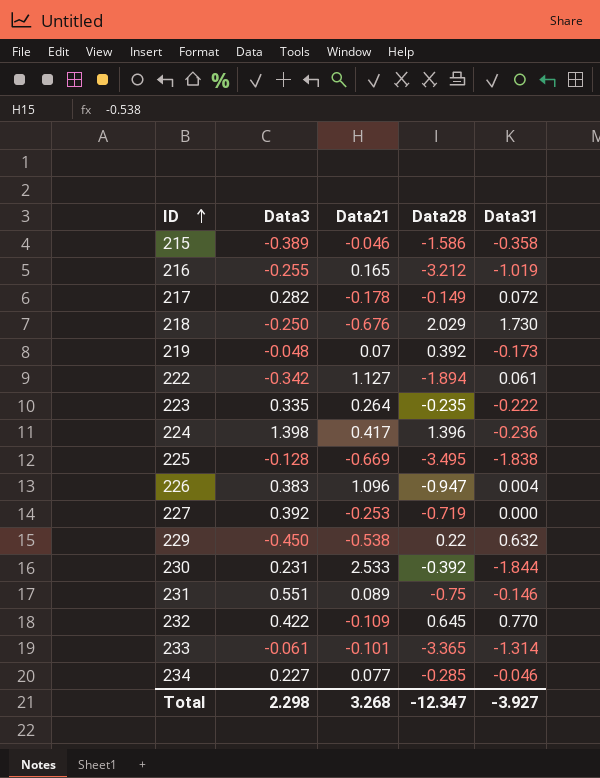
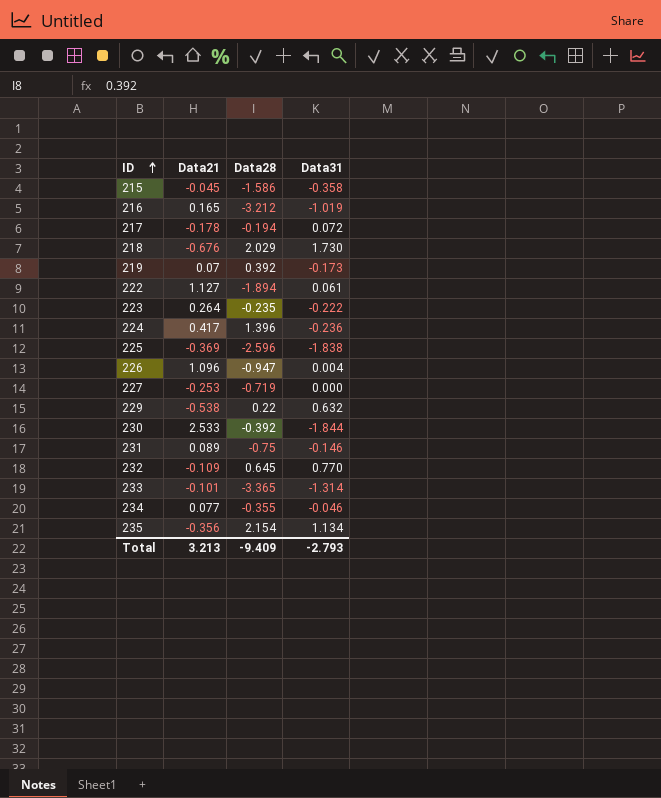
column Data3 | position: 2 -> none
215 | Data21: -0.046 -> -0.045
217 | Data28: -0.149 -> -0.194
225 | Data21: -0.669 -> -0.369
225 | Data28: -3.495 -> -2.596
234 | Data28: -0.285 -> -0.355
row 235: none -> -0.356 | 2.154 | 1.134
Total | Data21: 3.268 -> 3.213
Total | Data28: -12.347 -> -9.409
Total | Data31: -3.927 -> -2.793

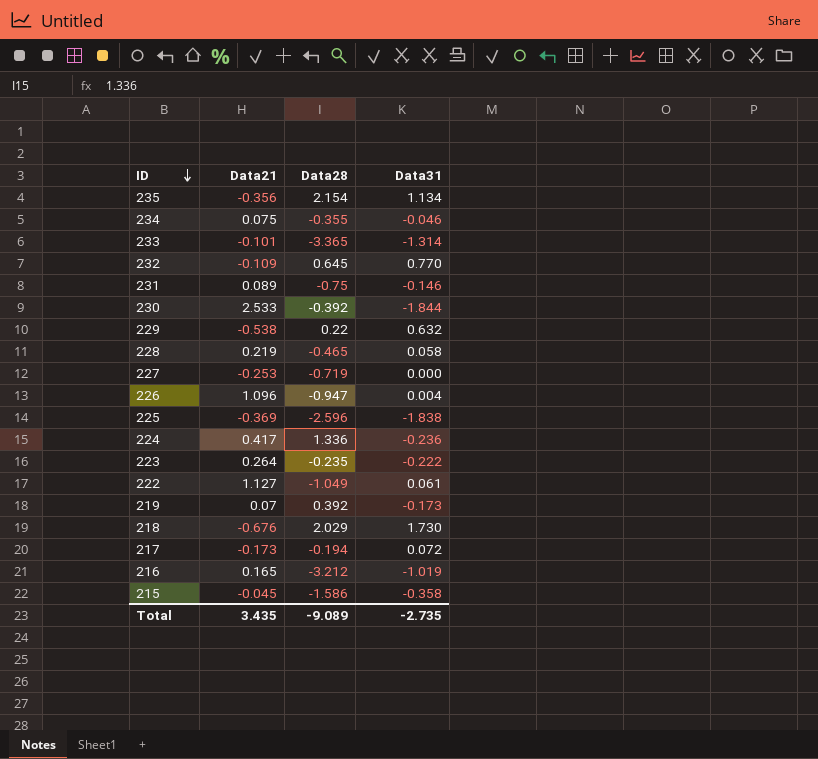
row order: ID ascending -> ID descending
234 | Data21: 0.077 -> 0.075
row 228: none -> 0.219 | -0.465 | 0.058
224 | Data28: 1.396 -> 1.336
222 | Data28: -1.894 -> -1.049
217 | Data21: -0.178 -> -0.173
Total | Data21: 3.213 -> 3.435
Total | Data28: -9.409 -> -9.089
Total | Data31: -2.793 -> -2.735

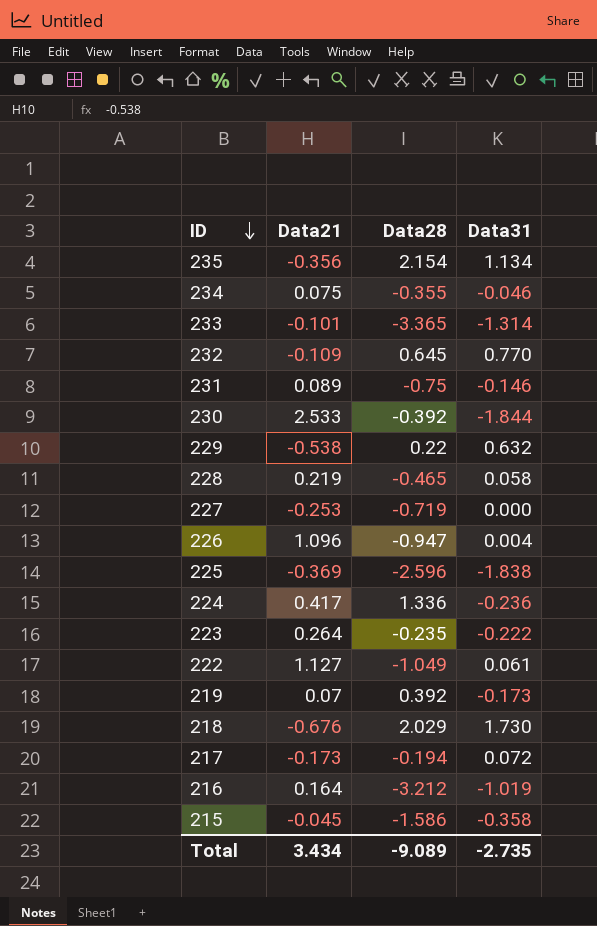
216 | Data21: 0.165 -> 0.164
Total | Data21: 3.435 -> 3.434

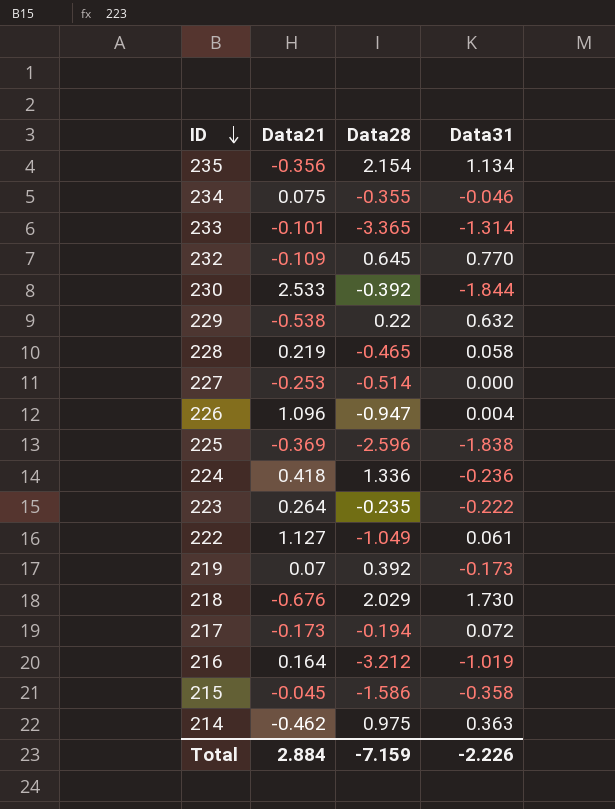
row 231: 0.089 | -0.75 | -0.146 -> none
227 | Data28: -0.719 -> -0.514
224 | Data21: 0.417 -> 0.418
row 214: none -> -0.462 | 0.975 | 0.363
Total | Data21: 3.434 -> 2.884
Total | Data28: -9.089 -> -7.159
Total | Data31: -2.735 -> -2.226

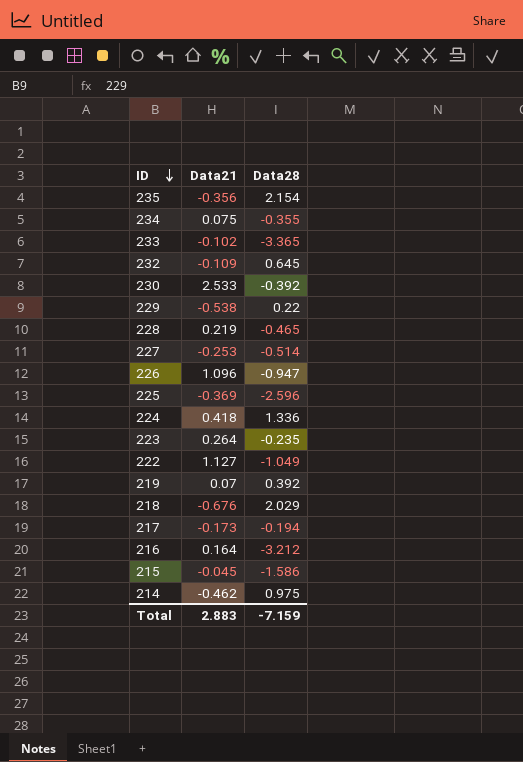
column Data31 | position: 4 -> none
233 | Data21: -0.101 -> -0.102
Total | Data21: 2.884 -> 2.883

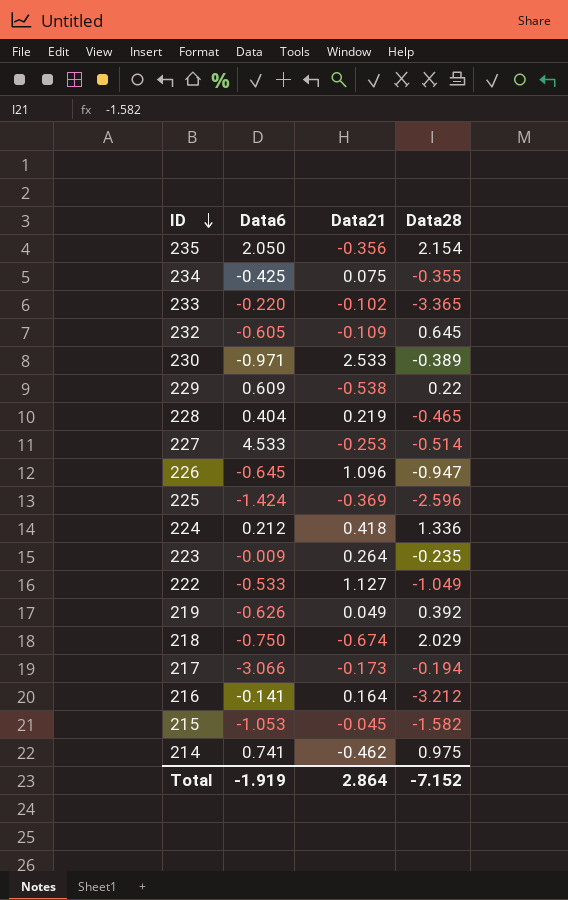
column Data6 | position: none -> 2
230 | Data28: -0.392 -> -0.389
219 | Data21: 0.07 -> 0.049
218 | Data21: -0.676 -> -0.674
215 | Data28: -1.586 -> -1.582
Total | Data21: 2.883 -> 2.864
Total | Data28: -7.159 -> -7.152

